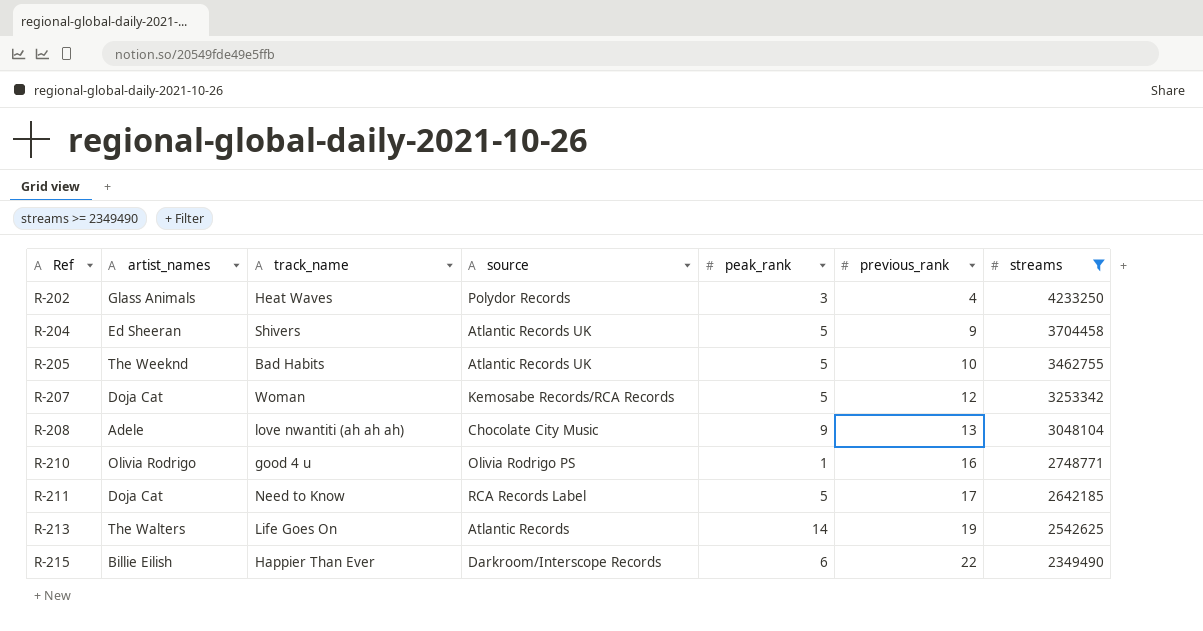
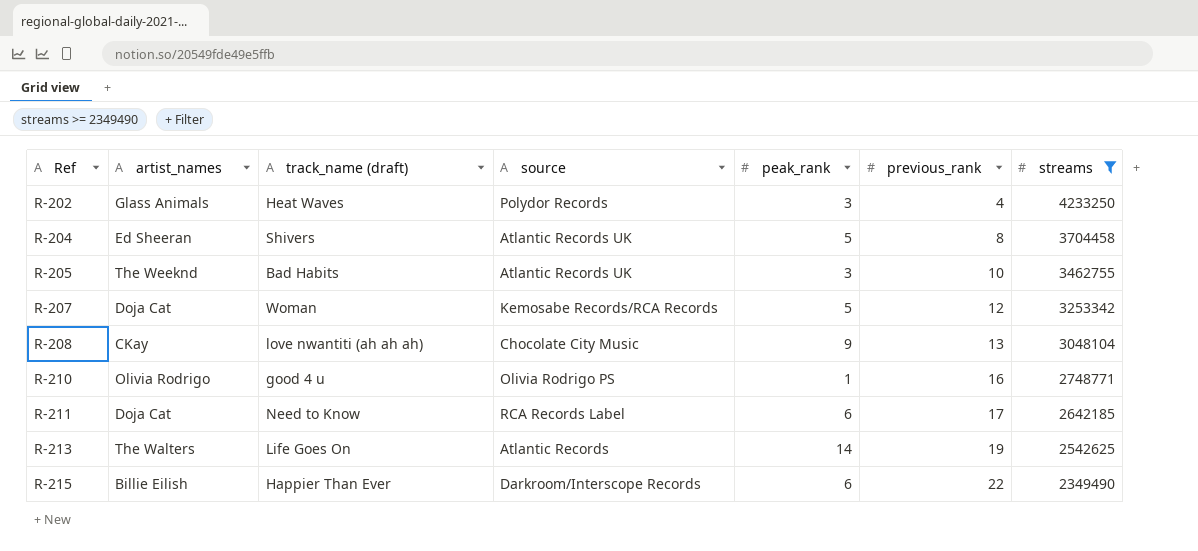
column name: track_name -> track_name (draft)
R-204 | previous_rank: 9 -> 8
R-205 | peak_rank: 5 -> 3
R-208 | artist_names: Adele -> CKay
R-211 | peak_rank: 5 -> 6

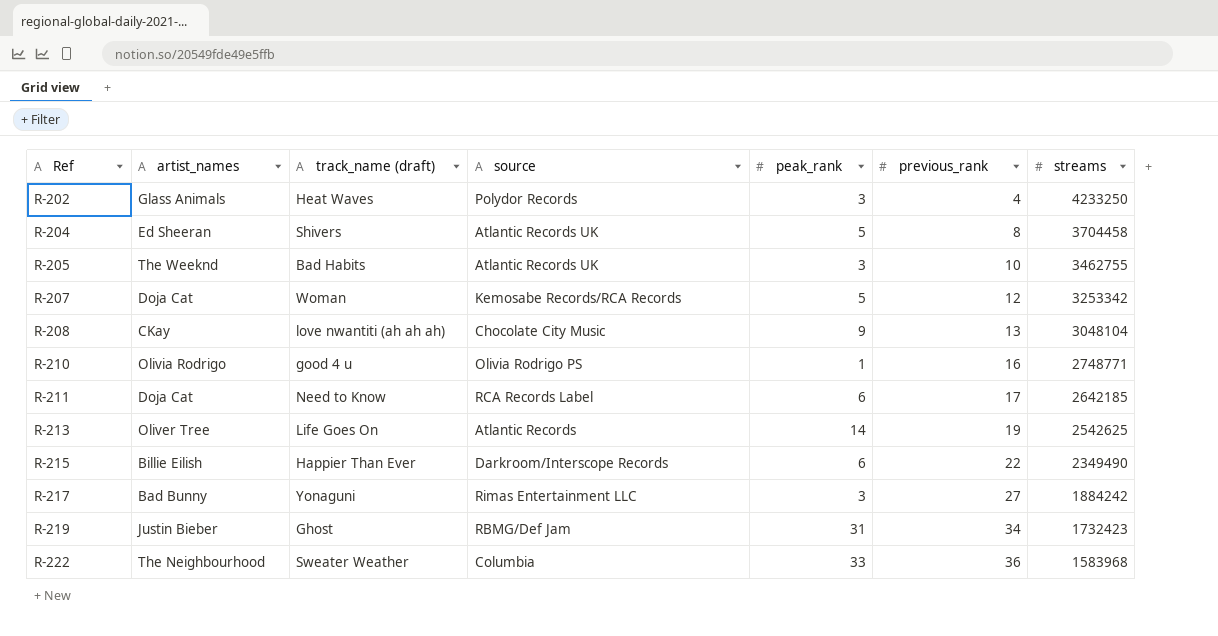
filter: streams >= 2349490 -> none
R-213 | artist_names: The Walters -> Oliver Tree

